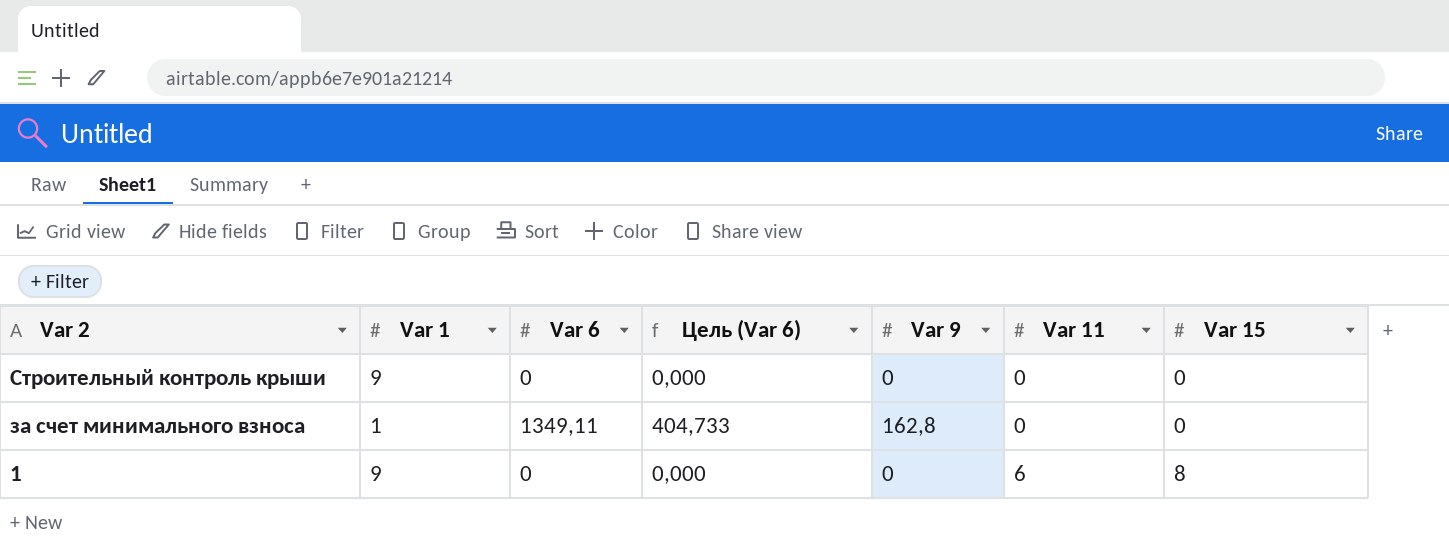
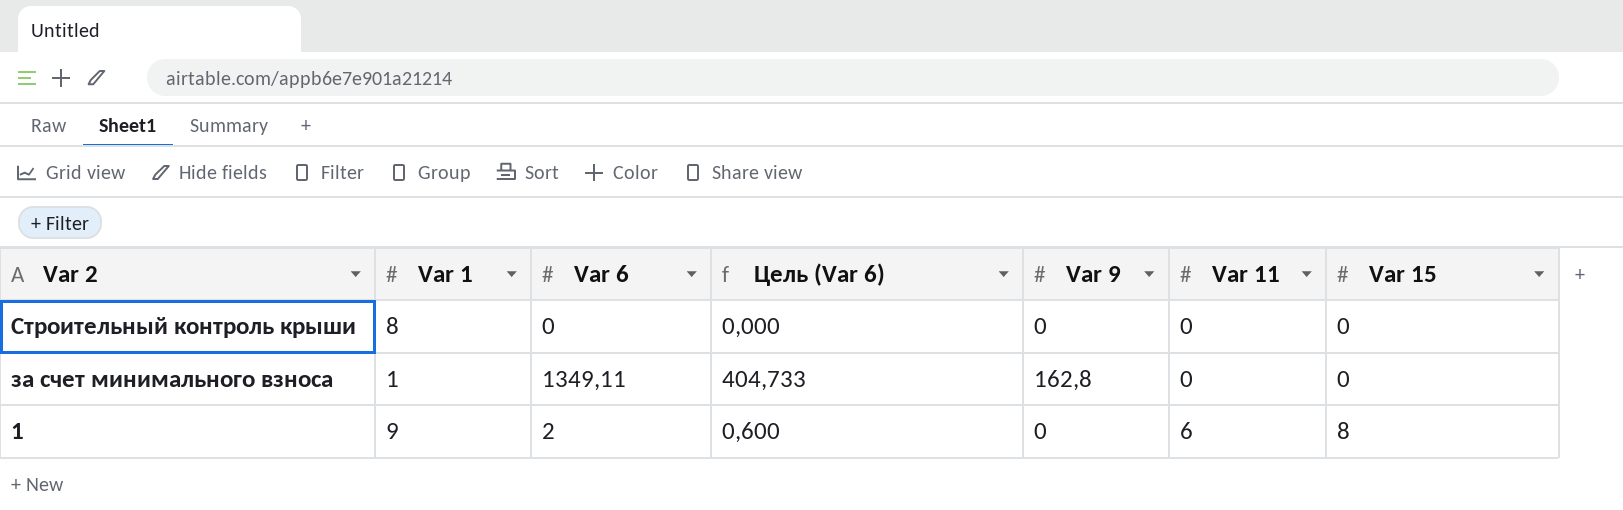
Строительный контроль крыши | Var 1: 9 -> 8
1 | Var 6: 0 -> 2
1 | Цель (Var 6): 0,000 -> 0,600

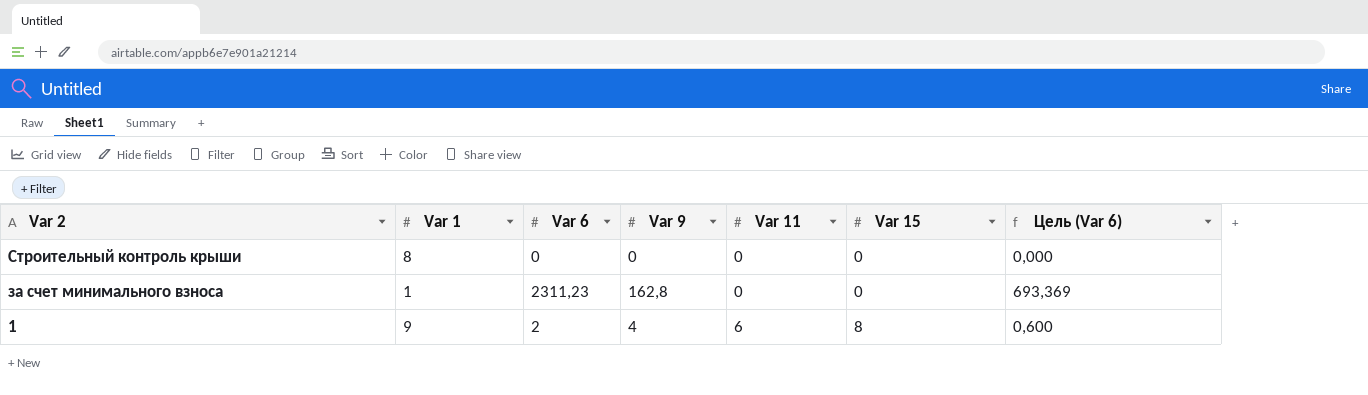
column Цель (Var 6) | position: 4 -> 7
за счет минимального взноса | Var 6: 1349,11 -> 2311,23
за счет минимального взноса | Цель (Var 6): 404,733 -> 693,369
1 | Var 9: 0 -> 4

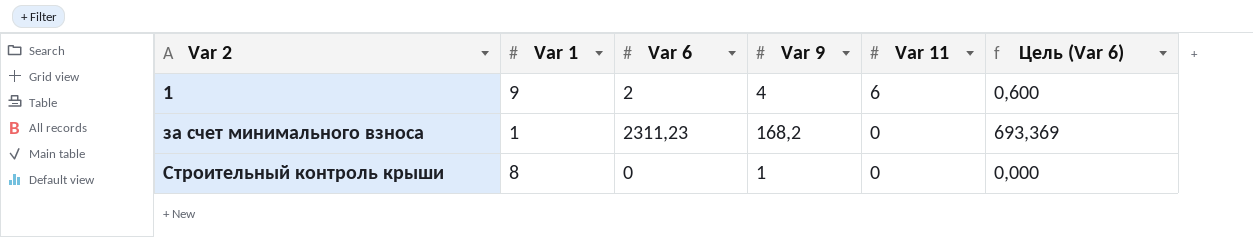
row order: Var 2 descending -> Var 2 ascending
column Var 15 | position: 6 -> none
за счет минимального взноса | Var 9: 162,8 -> 168,2
Строительный контроль крыши | Var 9: 0 -> 1

